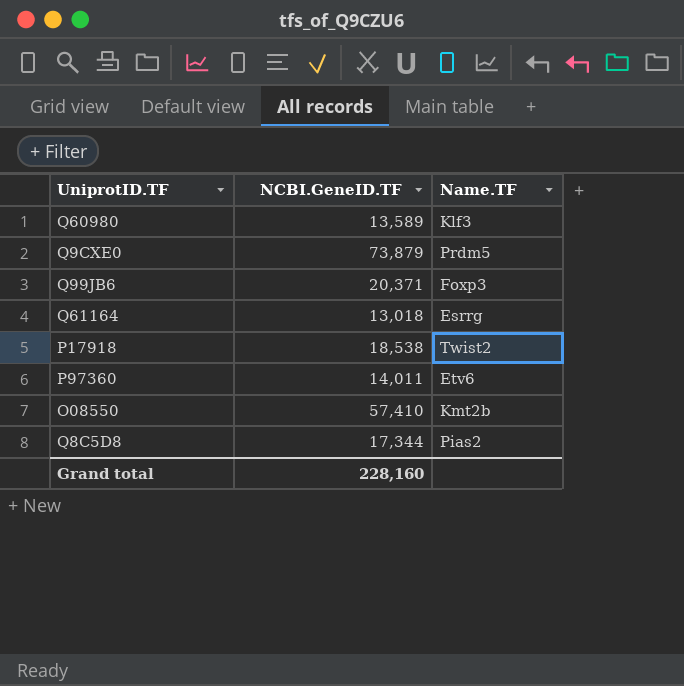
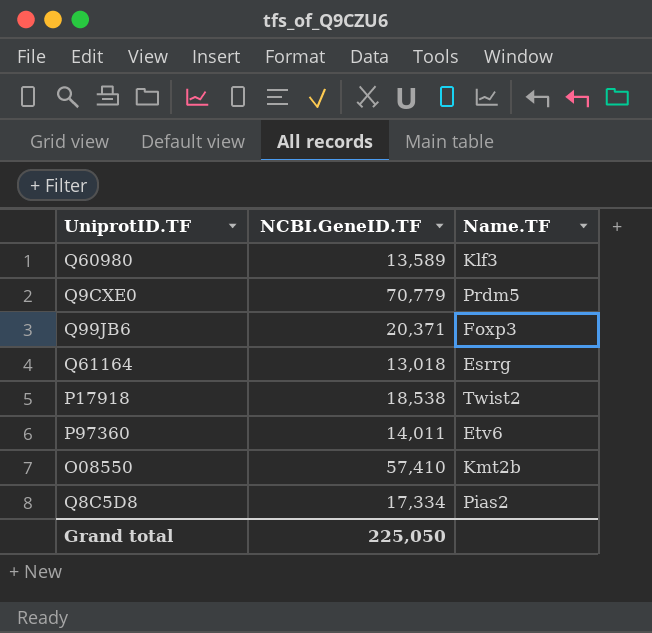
Q9CXE0 | NCBI.GeneID.TF: 73,879 -> 70,779
Q8C5D8 | NCBI.GeneID.TF: 17,344 -> 17,334
Grand total | NCBI.GeneID.TF: 228,160 -> 225,050

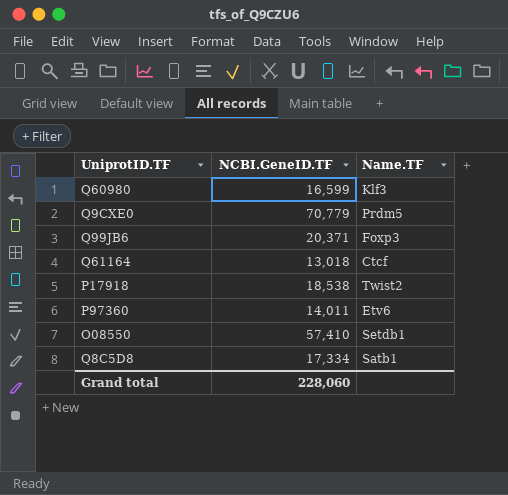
Q60980 | NCBI.GeneID.TF: 13,589 -> 16,599
Q61164 | Name.TF: Esrrg -> Ctcf
O08550 | Name.TF: Kmt2b -> Setdb1
Q8C5D8 | Name.TF: Pias2 -> Satb1
Grand total | NCBI.GeneID.TF: 225,050 -> 228,060

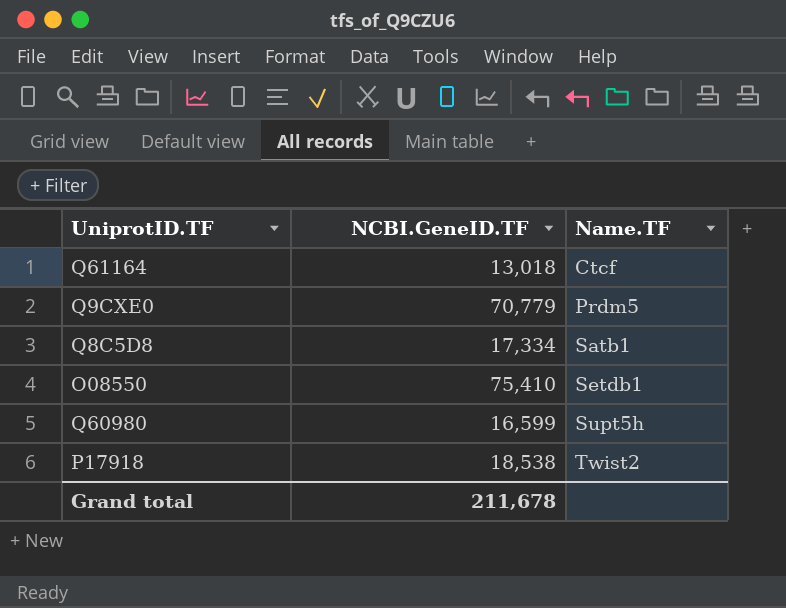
row order: none -> Name.TF ascending
row Q99JB6: 20,371 | Foxp3 -> none
row P97360: 14,011 | Etv6 -> none
O08550 | NCBI.GeneID.TF: 57,410 -> 75,410
Q60980 | Name.TF: Klf3 -> Supt5h
Grand total | NCBI.GeneID.TF: 228,060 -> 211,678

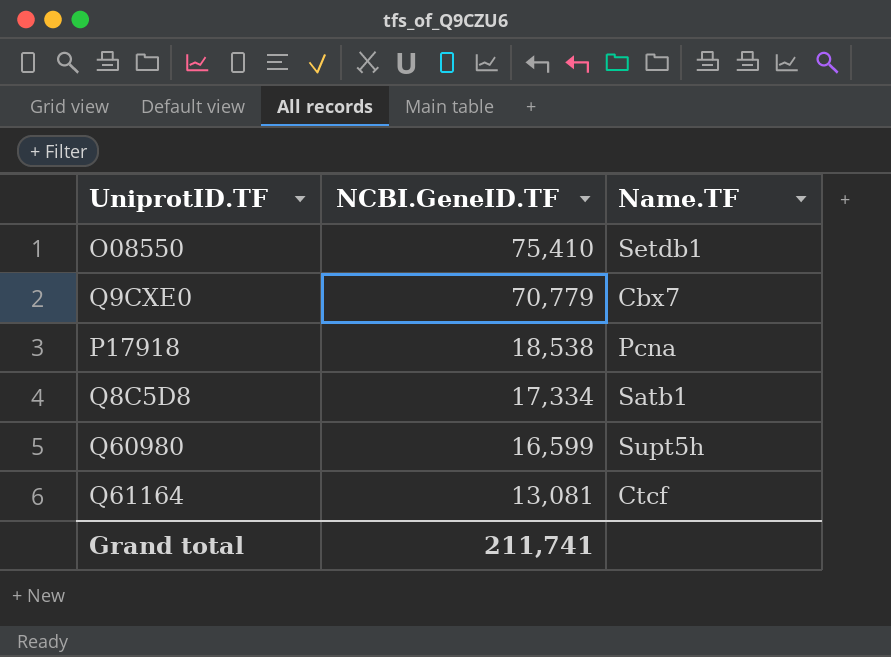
row order: Name.TF ascending -> NCBI.GeneID.TF descending
Q9CXE0 | Name.TF: Prdm5 -> Cbx7
P17918 | Name.TF: Twist2 -> Pcna
Q61164 | NCBI.GeneID.TF: 13,018 -> 13,081
Grand total | NCBI.GeneID.TF: 211,678 -> 211,741

